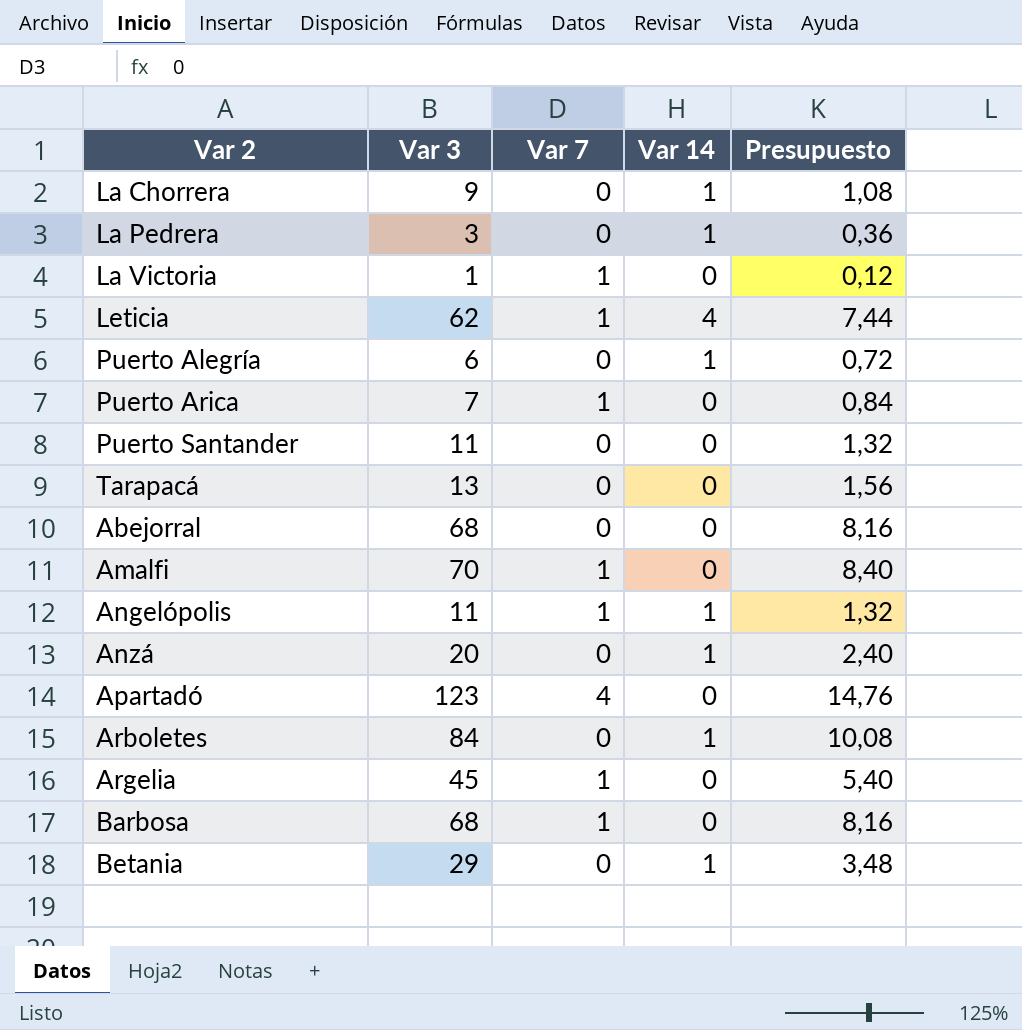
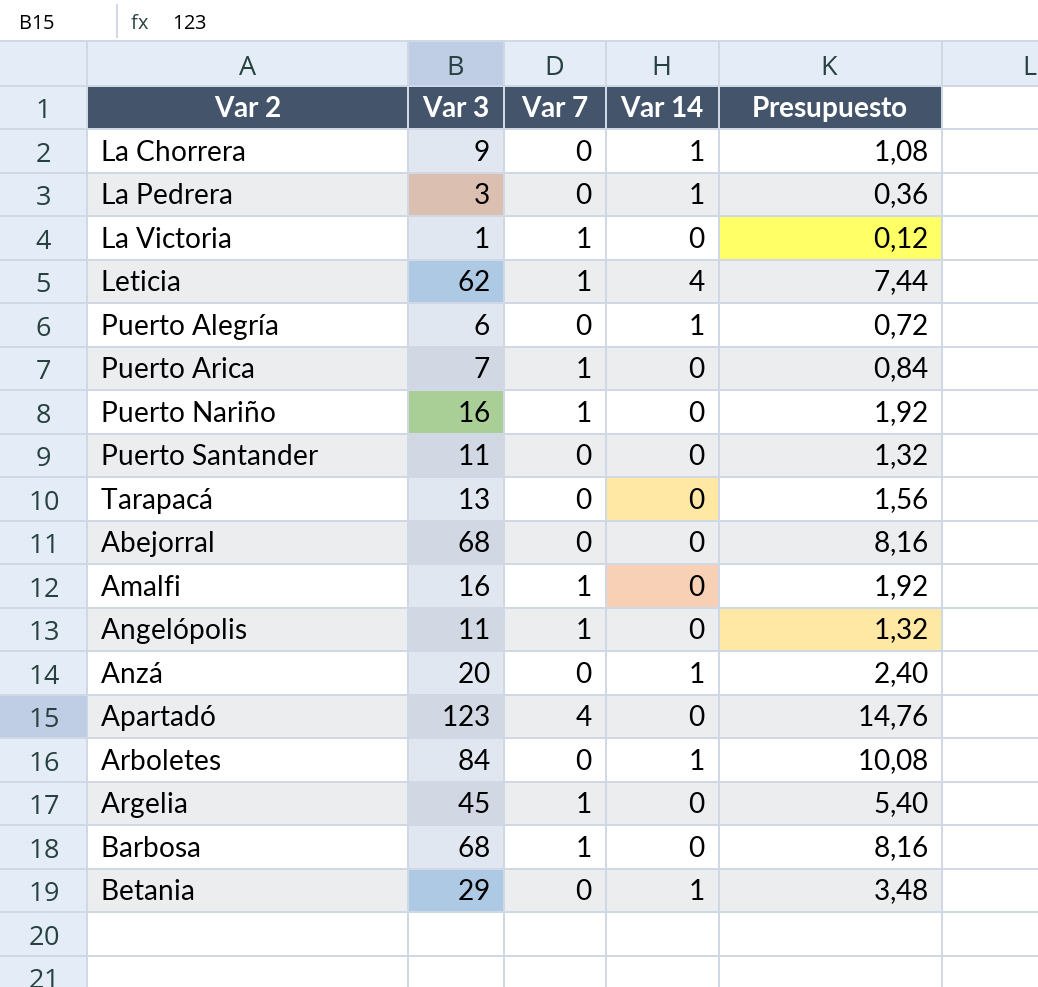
row Puerto Nariño: none -> 16 | 1 | 0 | 1,92
Amalfi | Var 3: 70 -> 16
Amalfi | Presupuesto: 8,40 -> 1,92
Angelópolis | Var 14: 1 -> 0

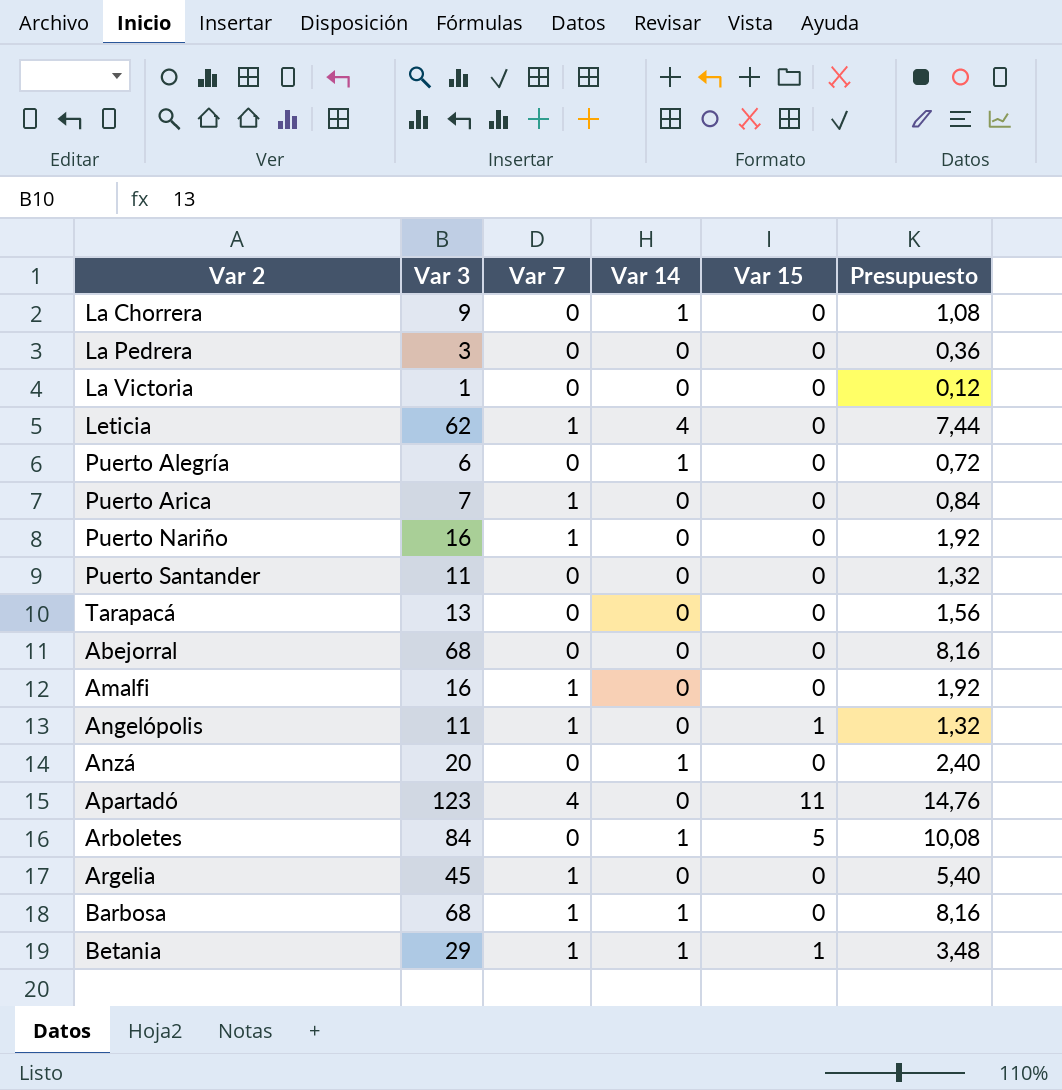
column Var 15 | position: none -> 5
La Pedrera | Var 14: 1 -> 0
La Victoria | Var 7: 1 -> 0
Barbosa | Var 14: 0 -> 1
Betania | Var 7: 0 -> 1

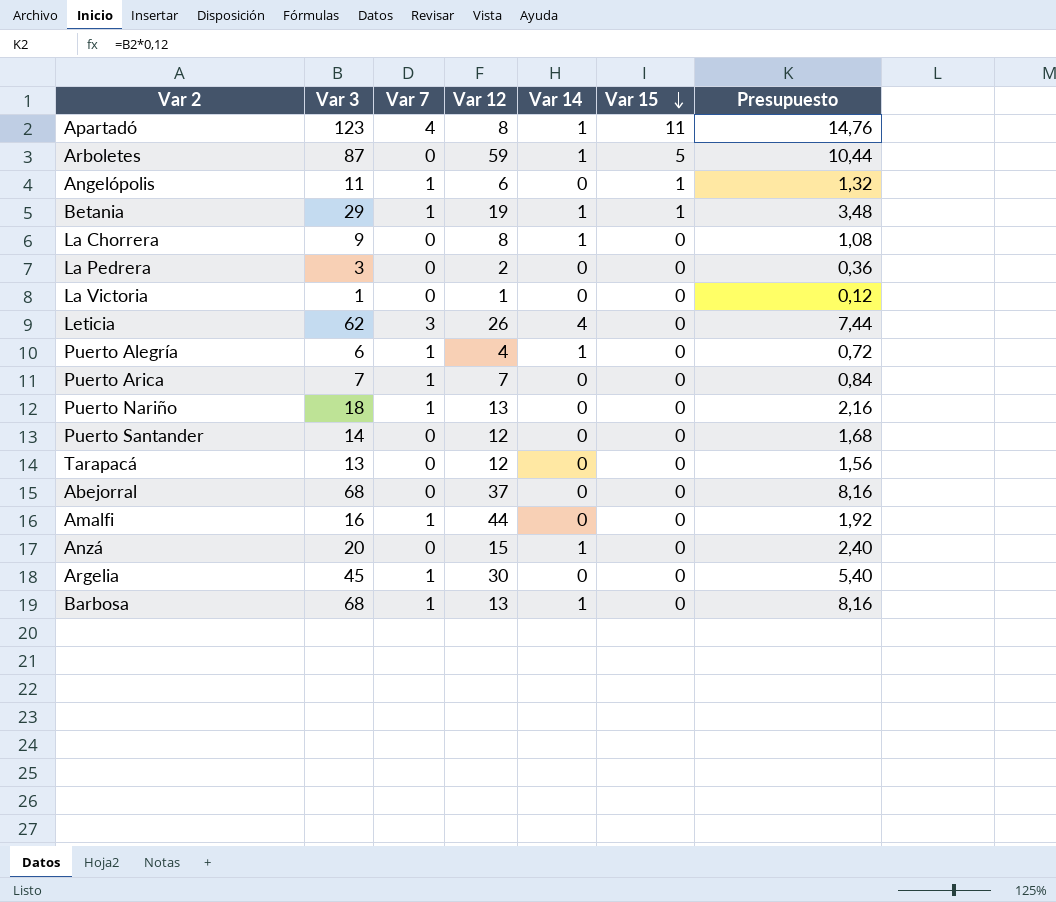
row order: none -> Var 15 descending
column Var 12 | position: none -> 4
Apartadó | Var 14: 0 -> 1
Arboletes | Var 3: 84 -> 87
Arboletes | Presupuesto: 10,08 -> 10,44
Leticia | Var 7: 1 -> 3
Puerto Alegría | Var 7: 0 -> 1
Puerto Nariño | Var 3: 16 -> 18
Puerto Nariño | Presupuesto: 1,92 -> 2,16
Puerto Santander | Var 3: 11 -> 14
Puerto Santander | Presupuesto: 1,32 -> 1,68

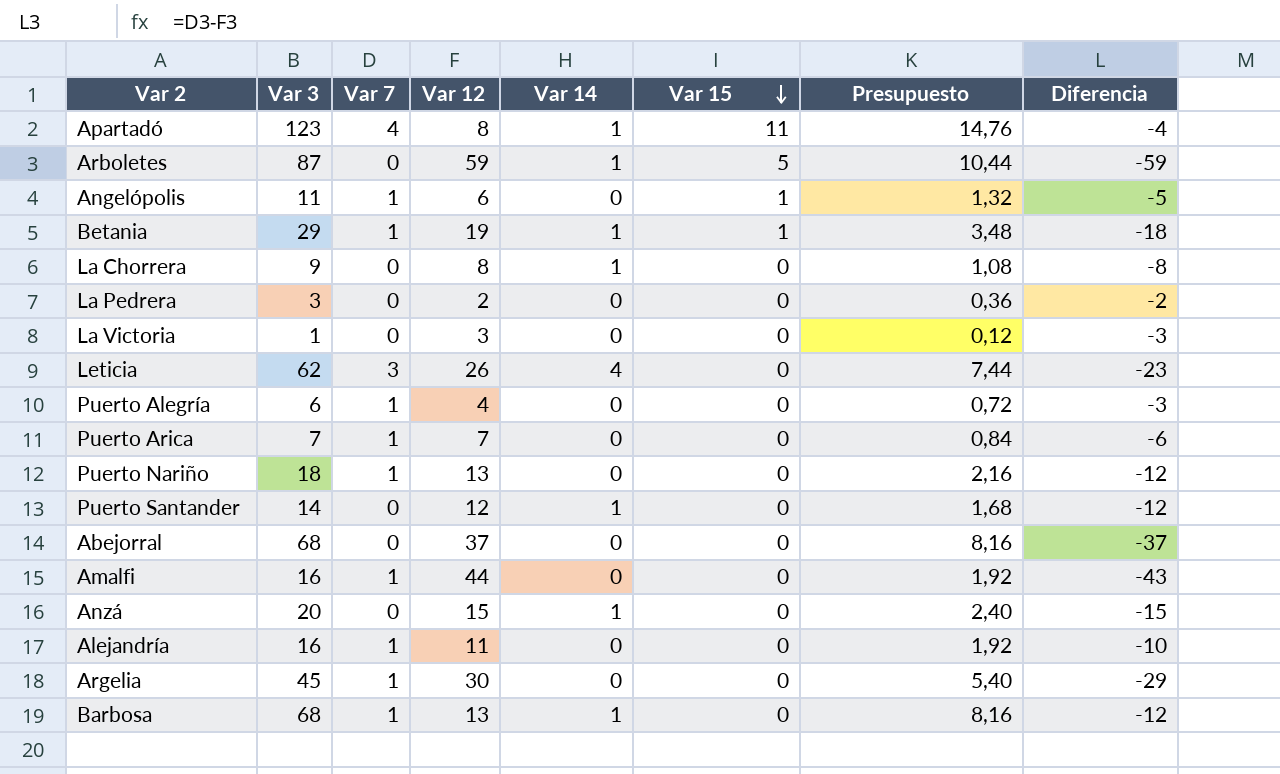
column Diferencia | formula: none -> [Var 7] - [Var 12]
row Tarapacá: 13 | 0 | 12 | 0 | 0 | 1,56 -> none
La Victoria | Var 12: 1 -> 3
Puerto Alegría | Var 14: 1 -> 0
Puerto Santander | Var 14: 0 -> 1
row Alejandría: none -> 16 | 1 | 11 | 0 | 0 | 1,92 | -10

